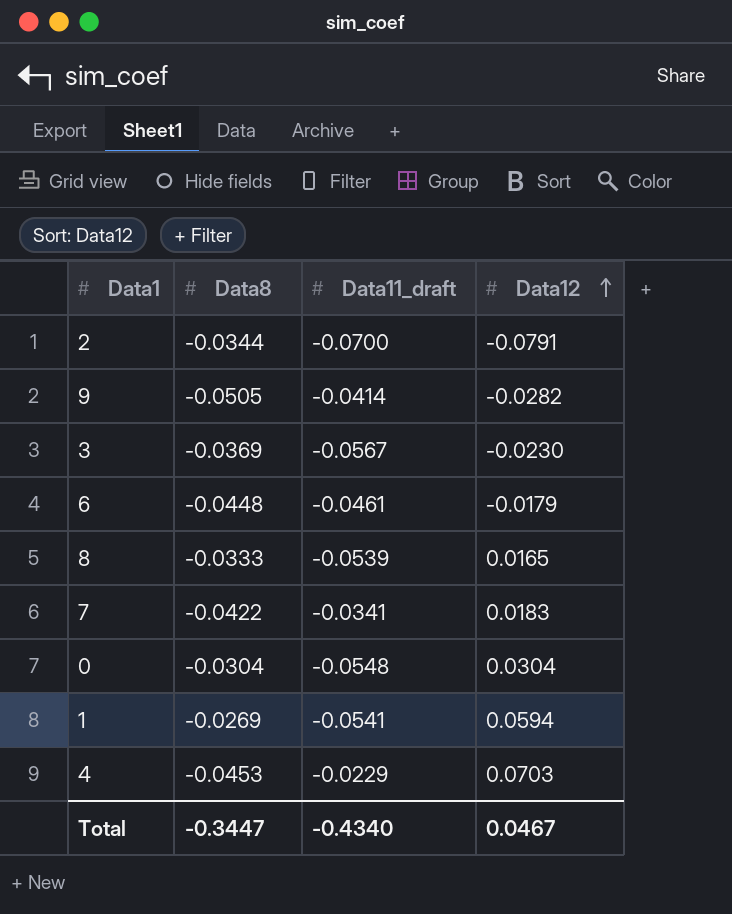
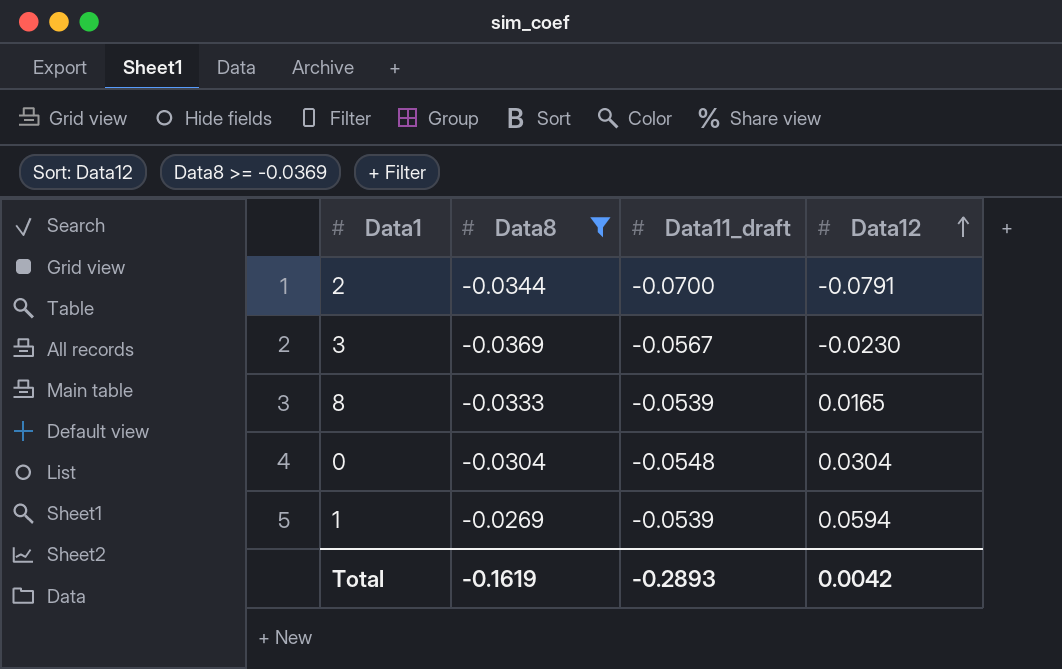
filter: none -> Data8 >= -0.0369
1 | Data11_draft: -0.0541 -> -0.0539
Total | Data8: -0.3447 -> -0.1619
Total | Data11_draft: -0.4340 -> -0.2893
Total | Data12: 0.0467 -> 0.0042

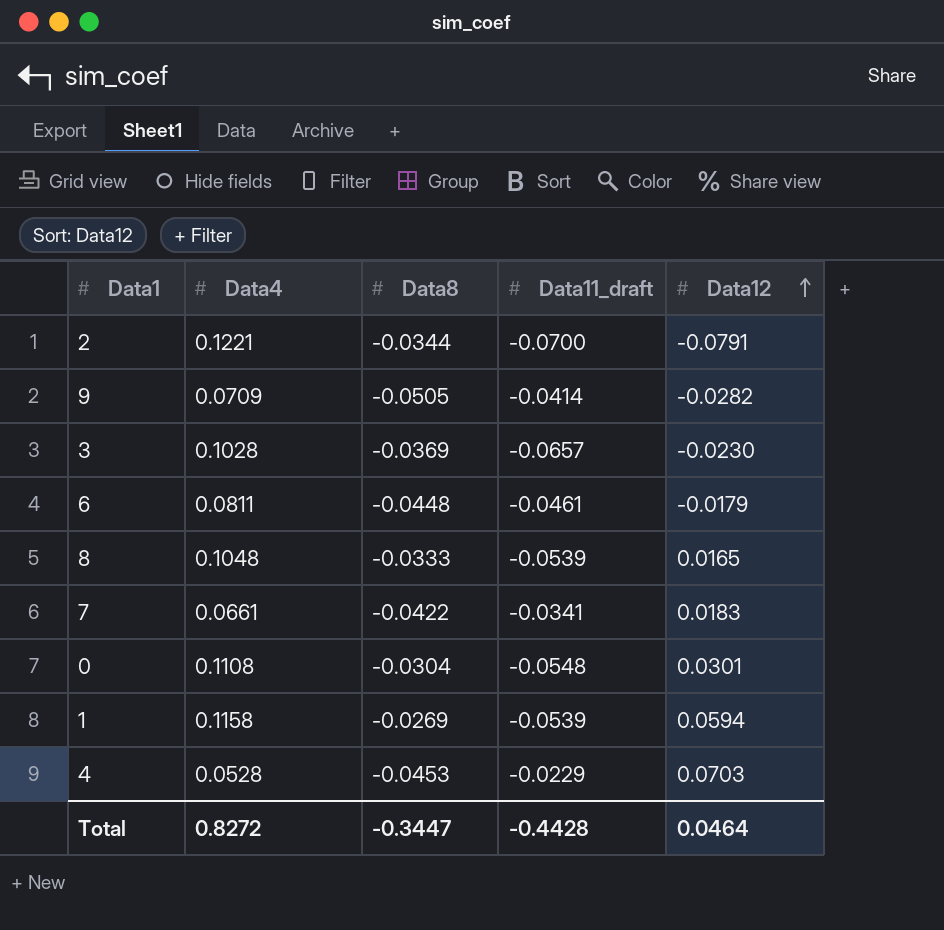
filter: Data8 >= -0.0369 -> none
column Data4 | position: none -> 2
3 | Data11_draft: -0.0567 -> -0.0657
0 | Data12: 0.0304 -> 0.0301
Total | Data8: -0.1619 -> -0.3447
Total | Data11_draft: -0.2893 -> -0.4428
Total | Data12: 0.0042 -> 0.0464

